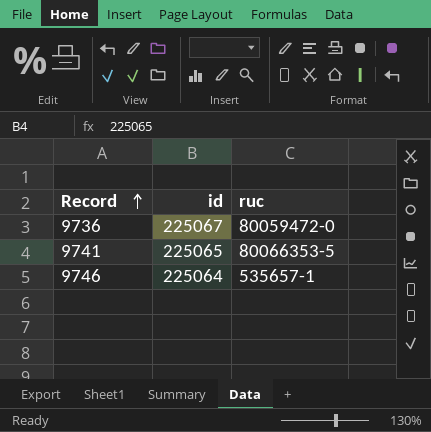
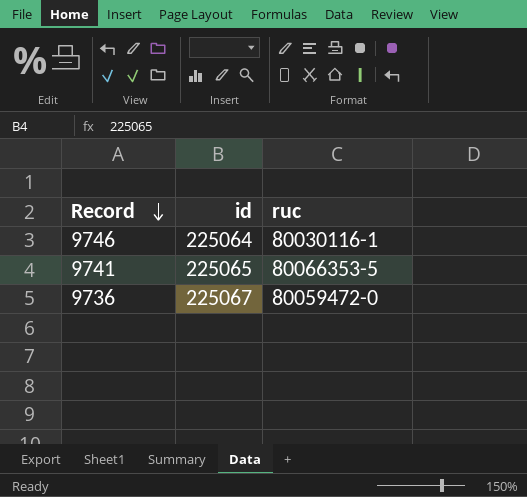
row order: Record ascending -> Record descending
9746 | ruc: 535657-1 -> 80030116-1

